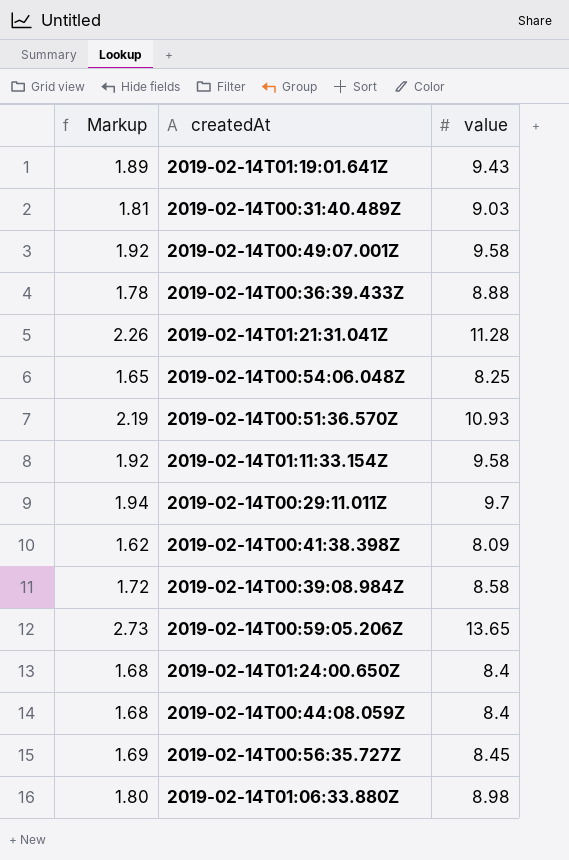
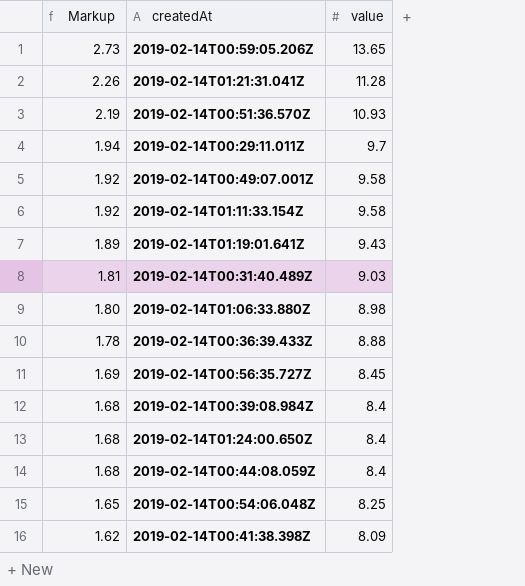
row order: none -> Markup descending
2019-02-14T00:39:08.984Z | Markup: 1.72 -> 1.68
2019-02-14T00:39:08.984Z | value: 8.58 -> 8.4

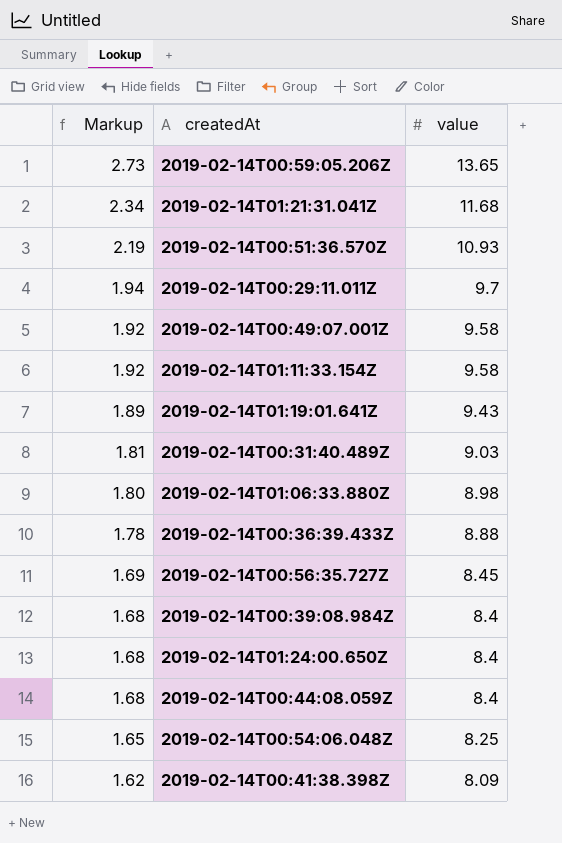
2019-02-14T01:21:31.041Z | Markup: 2.26 -> 2.34
2019-02-14T01:21:31.041Z | value: 11.28 -> 11.68

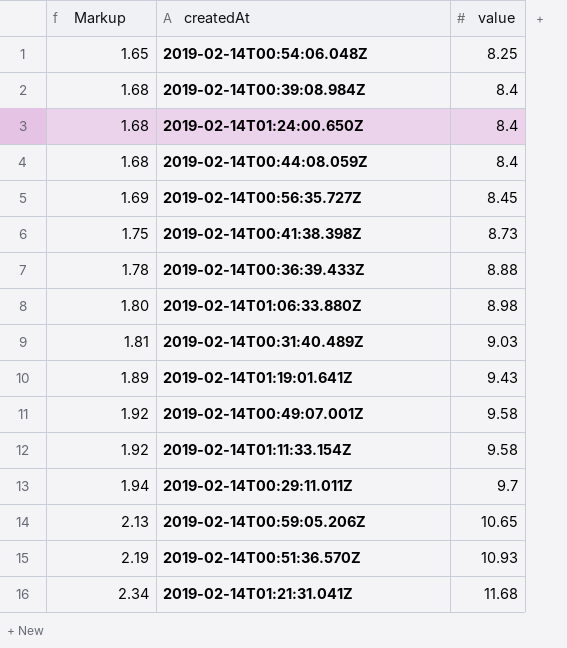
row order: Markup descending -> Markup ascending
2019-02-14T00:41:38.398Z | Markup: 1.62 -> 1.75
2019-02-14T00:41:38.398Z | value: 8.09 -> 8.73
2019-02-14T00:59:05.206Z | Markup: 2.73 -> 2.13
2019-02-14T00:59:05.206Z | value: 13.65 -> 10.65

